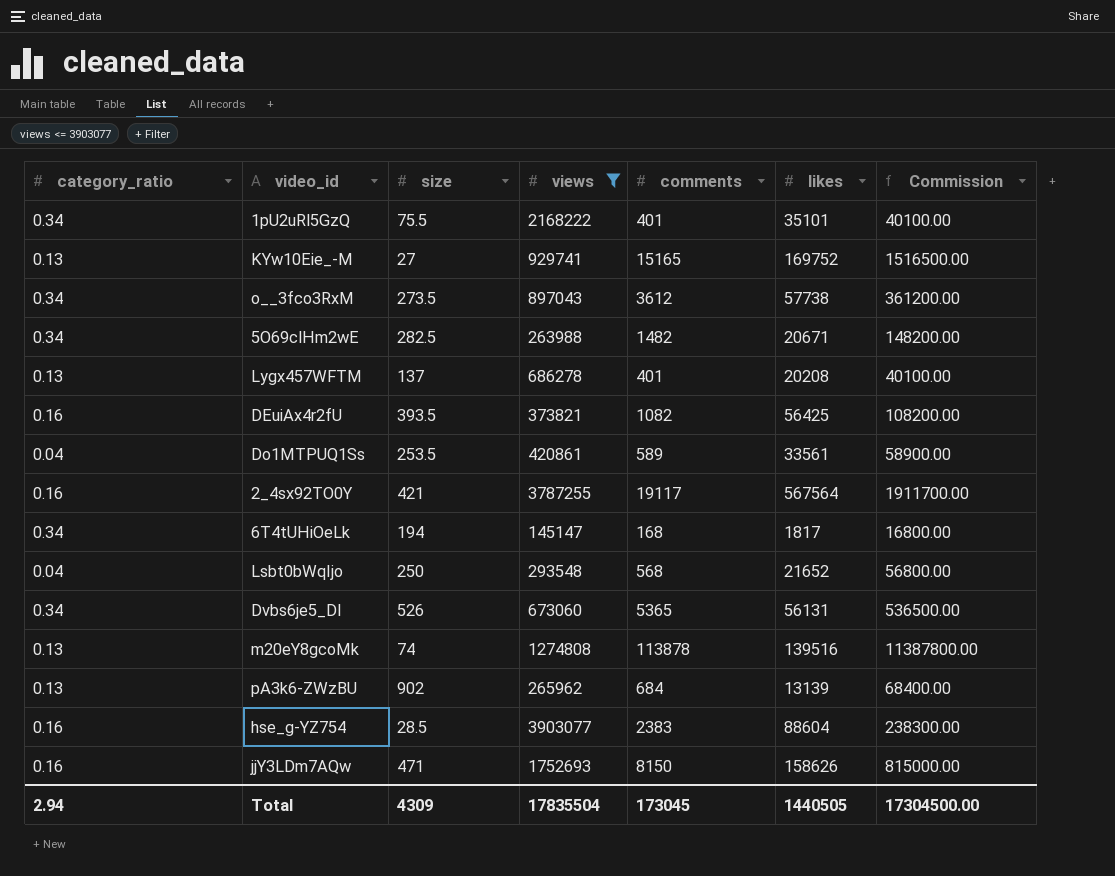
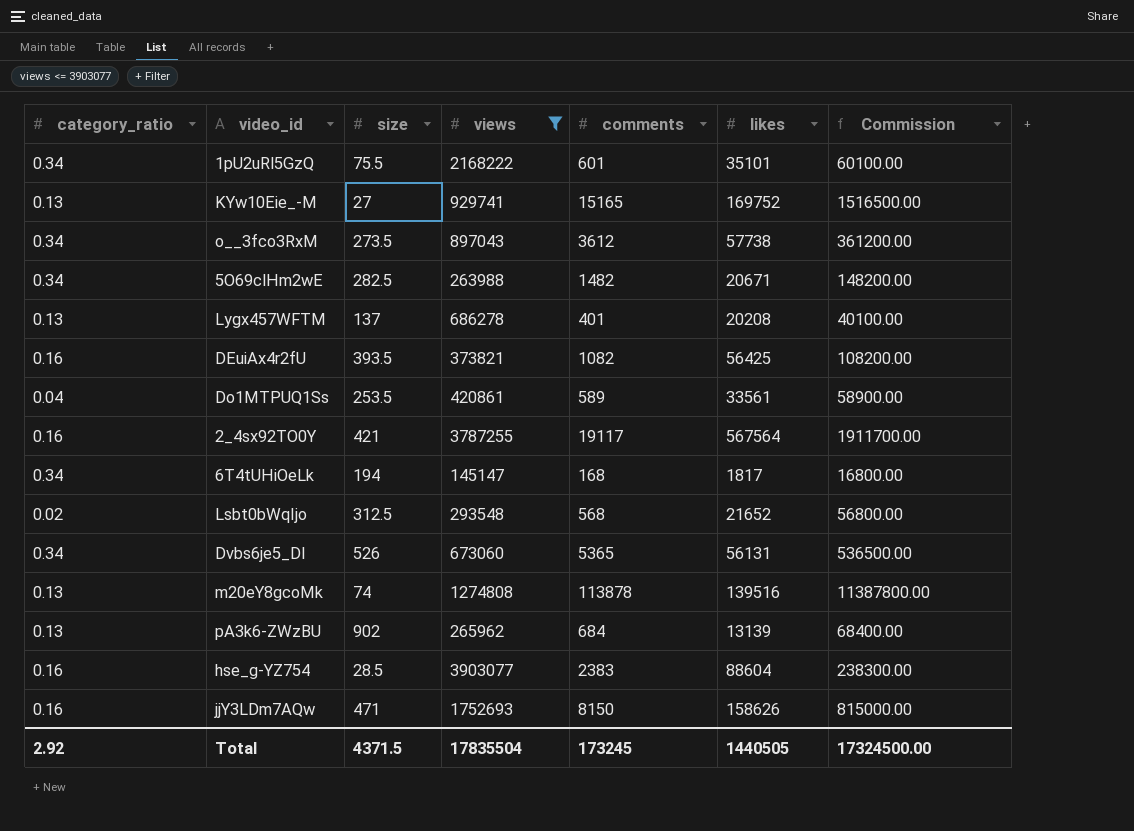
1pU2uRl5GzQ | comments: 401 -> 601
1pU2uRl5GzQ | Commission: 40100.00 -> 60100.00
Lsbt0bWqIjo | category_ratio: 0.04 -> 0.02
Lsbt0bWqIjo | size: 250 -> 312.5
Total | category_ratio: 2.94 -> 2.92
Total | size: 4309 -> 4371.5
Total | comments: 173045 -> 173245
Total | Commission: 17304500.00 -> 17324500.00

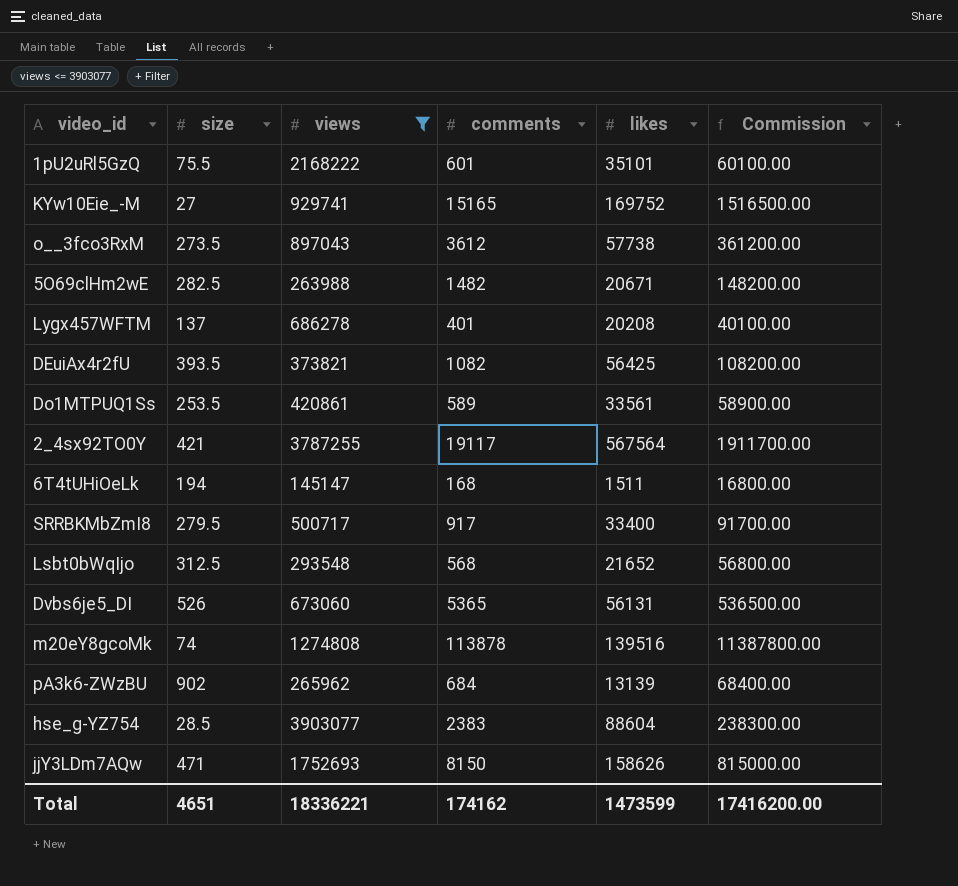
column category_ratio | position: 1 -> none
6T4tUHiOeLk | likes: 1817 -> 1511
row SRRBKMbZmI8: none -> 279.5 | 500717 | 917 | 33400 | 91700.00
Total | size: 4371.5 -> 4651
Total | views: 17835504 -> 18336221
Total | comments: 173245 -> 174162
Total | likes: 1440505 -> 1473599
Total | Commission: 17324500.00 -> 17416200.00

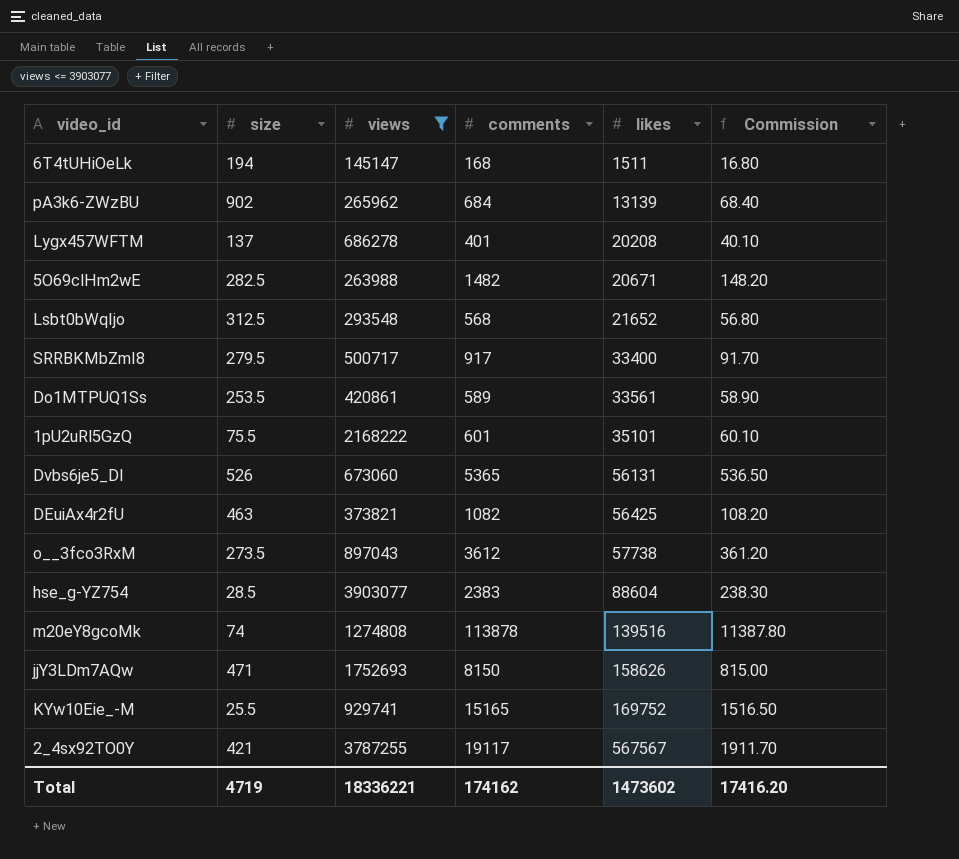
row order: none -> likes ascending
column Commission | formula: [comments] * 100 -> [comments] * 0.1
DEuiAx4r2fU | size: 393.5 -> 463
KYw10Eie_-M | size: 27 -> 25.5
2_4sx92TO0Y | likes: 567564 -> 567567
Total | size: 4651 -> 4719
Total | likes: 1473599 -> 1473602
Total | Commission: 17416200.00 -> 17416.20

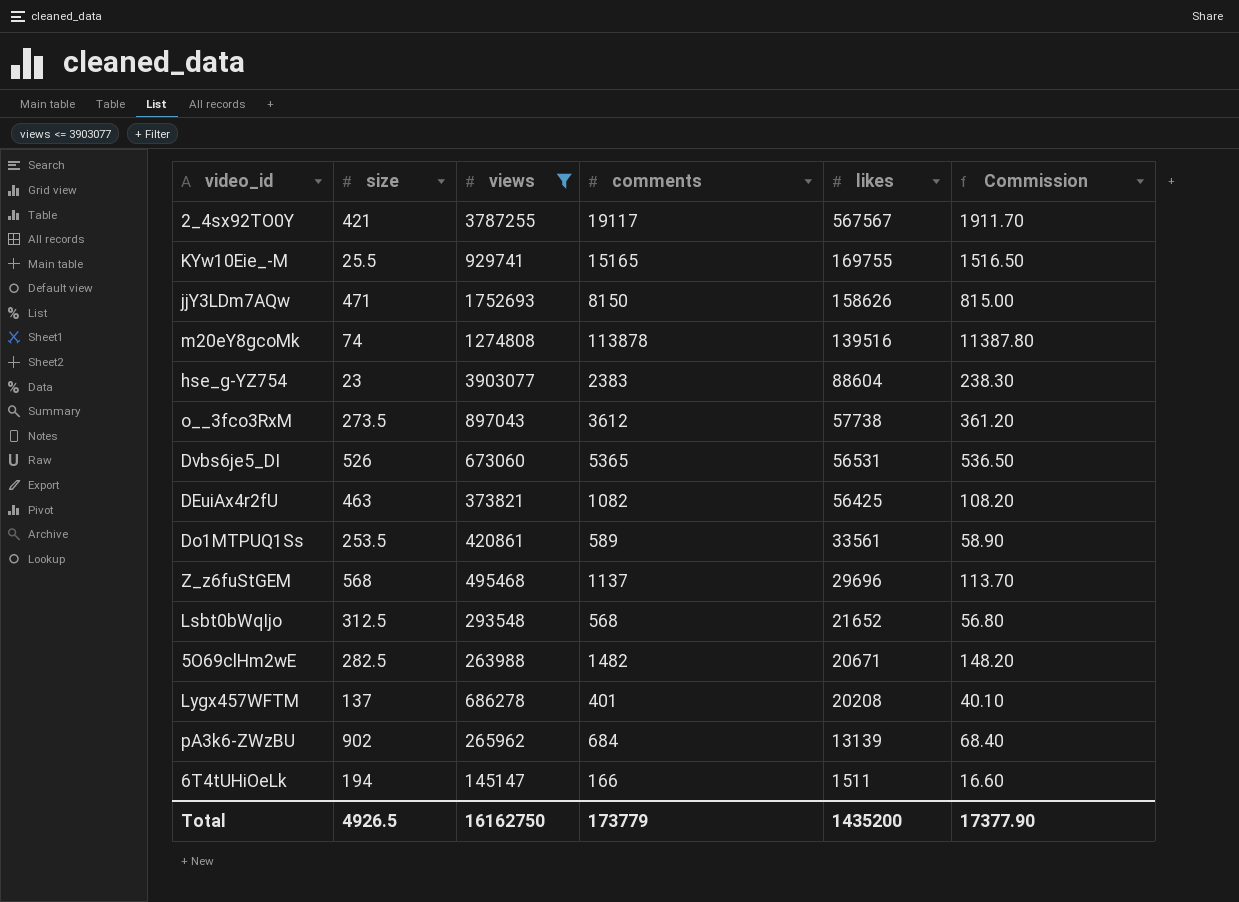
row order: likes ascending -> likes descending
row SRRBKMbZmI8: 279.5 | 500717 | 917 | 33400 | 91.70 -> none
row 1pU2uRl5GzQ: 75.5 | 2168222 | 601 | 35101 | 60.10 -> none
KYw10Eie_-M | likes: 169752 -> 169755
hse_g-YZ754 | size: 28.5 -> 23
Dvbs6je5_DI | likes: 56131 -> 56531
row Z_z6fuStGEM: none -> 568 | 495468 | 1137 | 29696 | 113.70
6T4tUHiOeLk | comments: 168 -> 166
6T4tUHiOeLk | Commission: 16.80 -> 16.60
Total | size: 4719 -> 4926.5
Total | views: 18336221 -> 16162750
Total | comments: 174162 -> 173779
Total | likes: 1473602 -> 1435200
Total | Commission: 17416.20 -> 17377.90

